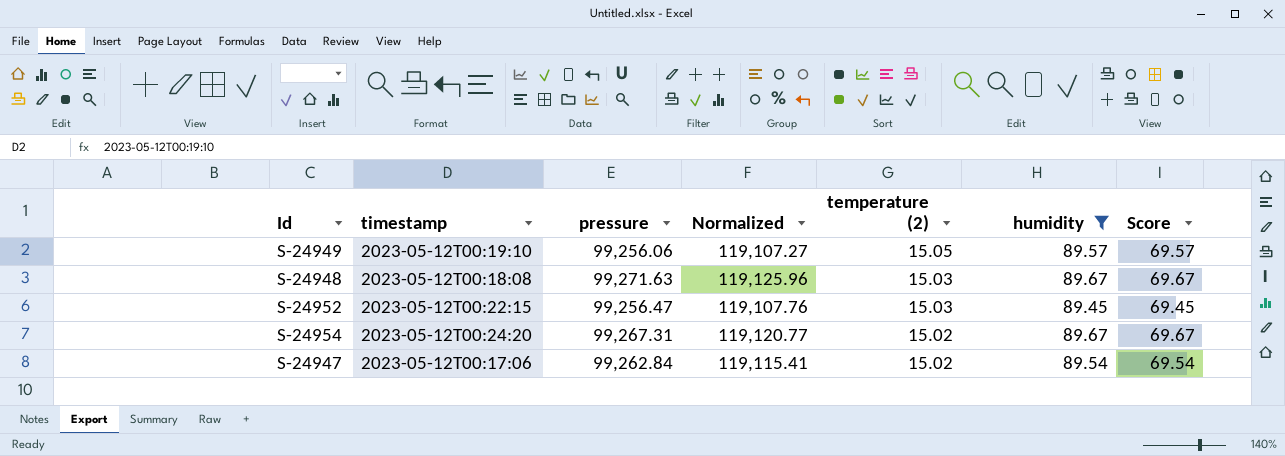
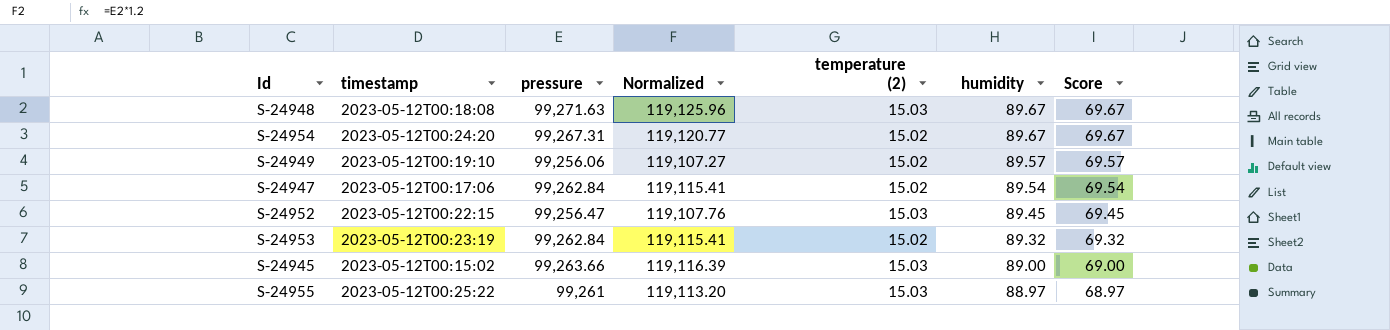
filter: humidity >= 89.45 -> none
row order: temperature (2) descending -> humidity descending
S-24949 | temperature (2): 15.05 -> 15.02

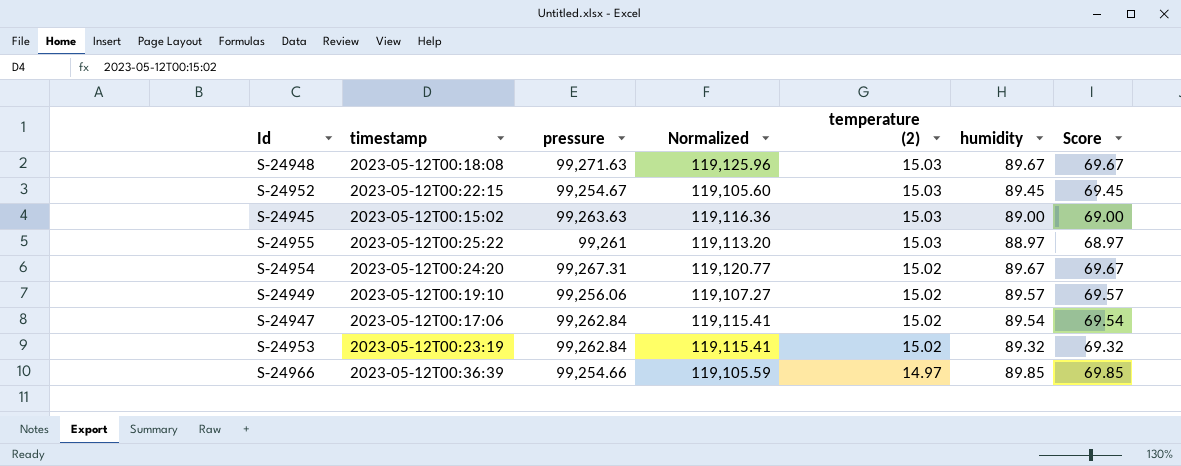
row order: humidity descending -> temperature (2) descending
S-24952 | pressure: 99,256.47 -> 99,254.67
S-24952 | Normalized: 119,107.76 -> 119,105.60
S-24945 | pressure: 99,263.66 -> 99,263.63
S-24945 | Normalized: 119,116.39 -> 119,116.36
row S-24966: none -> 2023-05-12T00:36:39 | 99,254.66 | 119,105.59 | 14.97 | 89.85 | 69.85

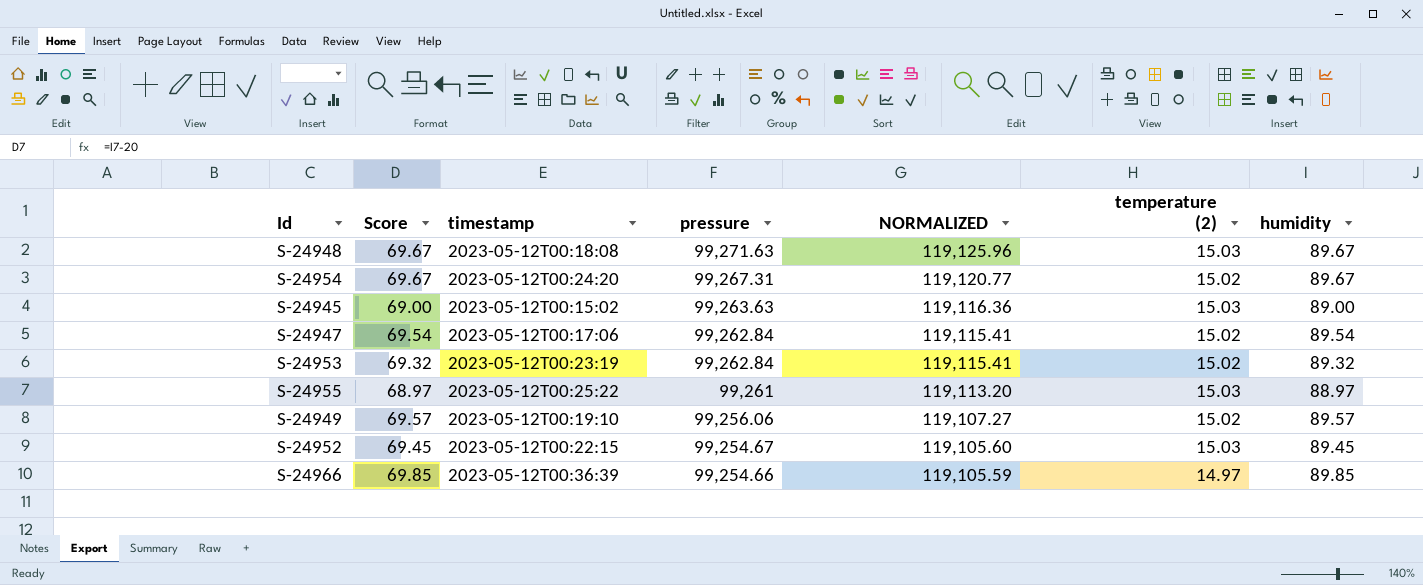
row order: temperature (2) descending -> pressure descending
column Score | position: 7 -> 2
column name: Normalized -> NORMALIZED

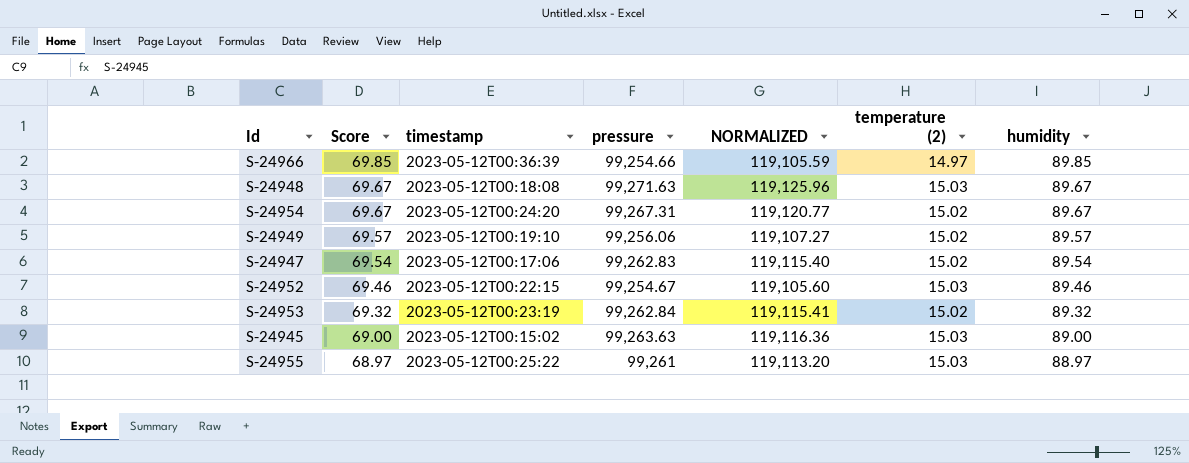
row order: pressure descending -> Score descending
S-24947 | pressure: 99,262.84 -> 99,262.83
S-24947 | NORMALIZED: 119,115.41 -> 119,115.40
S-24952 | Score: 69.45 -> 69.46
S-24952 | humidity: 89.45 -> 89.46

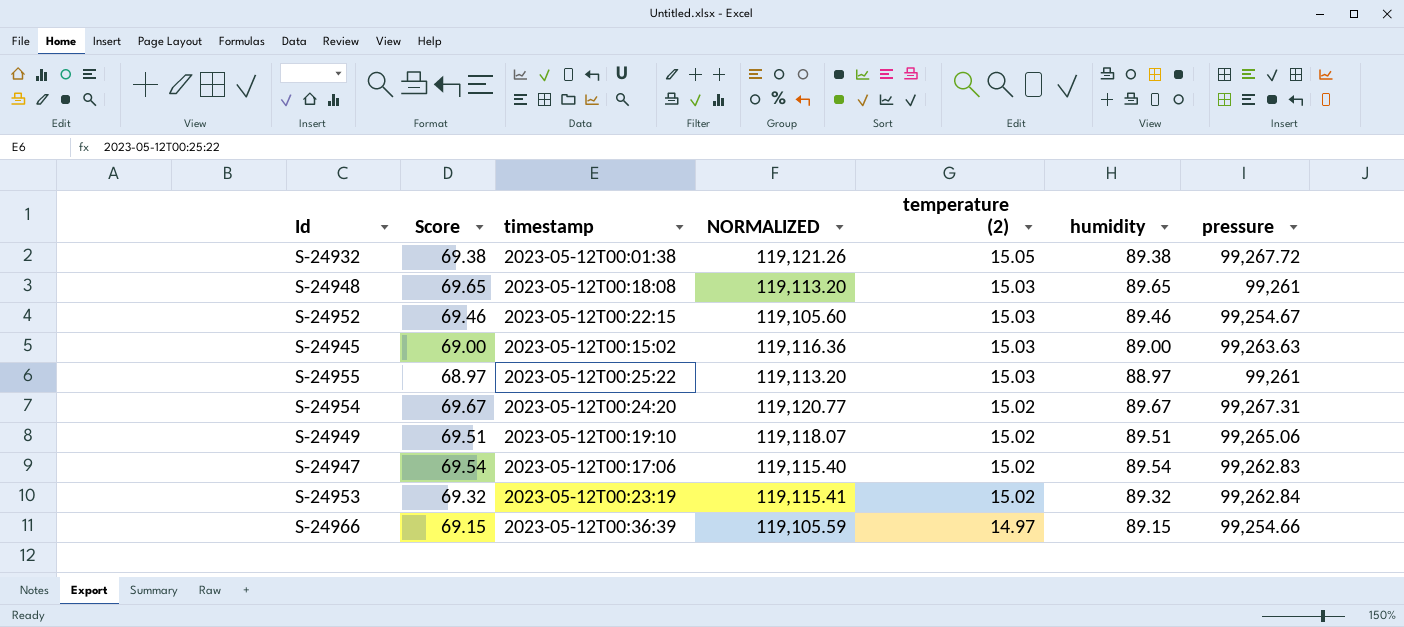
row order: Score descending -> temperature (2) descending
column pressure | position: 4 -> 7
row S-24932: none -> 69.38 | 2023-05-12T00:01:38 | 119,121.26 | 15.05 | 89.38 | 99,267.72
S-24948 | Score: 69.67 -> 69.65
S-24948 | NORMALIZED: 119,125.96 -> 119,113.20
S-24948 | humidity: 89.67 -> 89.65
S-24948 | pressure: 99,271.63 -> 99,261
S-24949 | Score: 69.57 -> 69.51
S-24949 | NORMALIZED: 119,107.27 -> 119,118.07
S-24949 | humidity: 89.57 -> 89.51
S-24949 | pressure: 99,256.06 -> 99,265.06
S-24966 | Score: 69.85 -> 69.15
S-24966 | humidity: 89.85 -> 89.15

